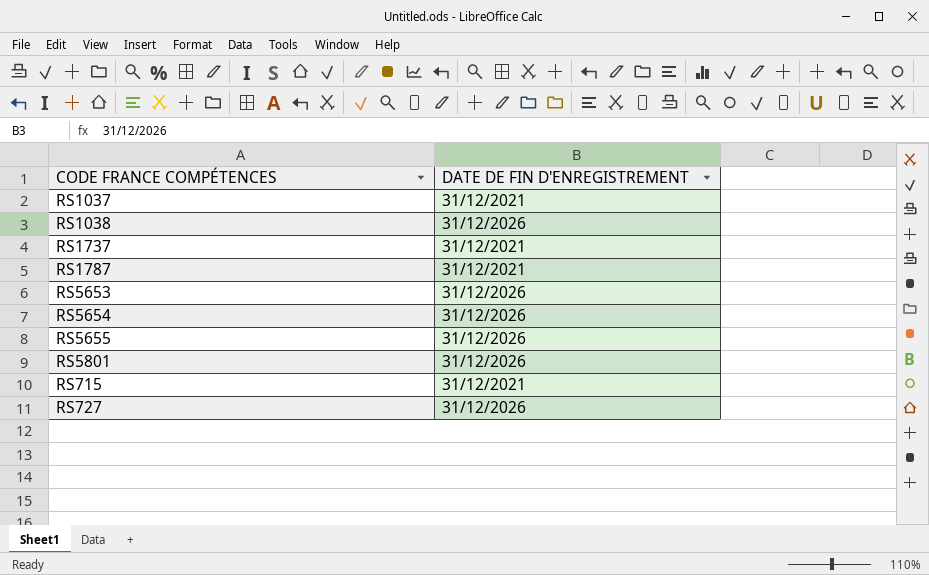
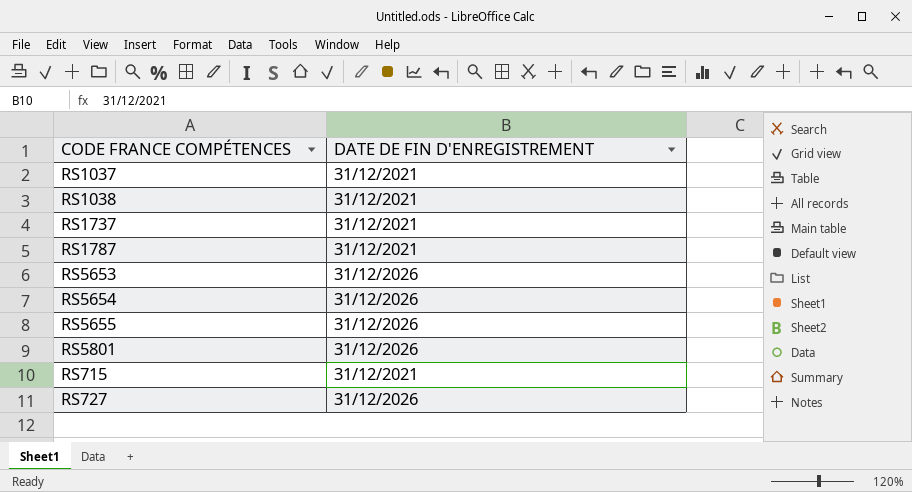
RS1038 | DATE DE FIN D'ENREGISTREMENT: 31/12/2026 -> 31/12/2021

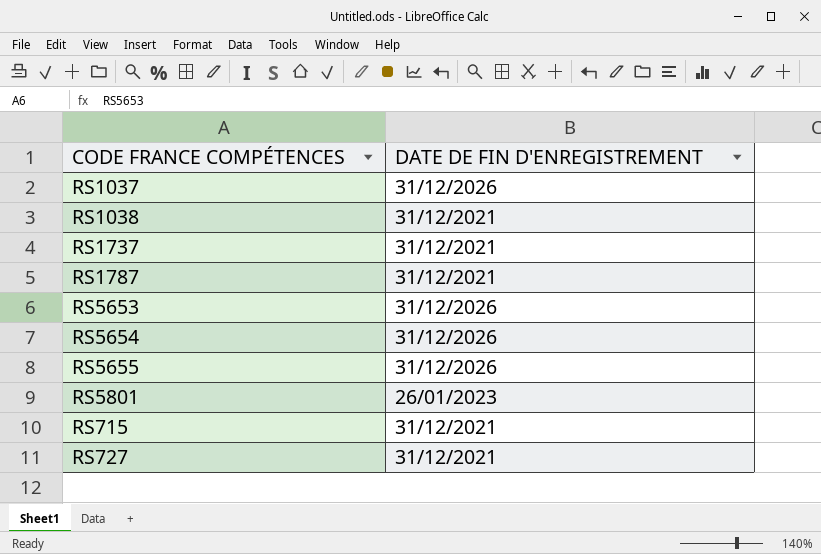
RS1037 | DATE DE FIN D'ENREGISTREMENT: 31/12/2021 -> 31/12/2026
RS5801 | DATE DE FIN D'ENREGISTREMENT: 31/12/2026 -> 26/01/2023
RS727 | DATE DE FIN D'ENREGISTREMENT: 31/12/2026 -> 31/12/2021

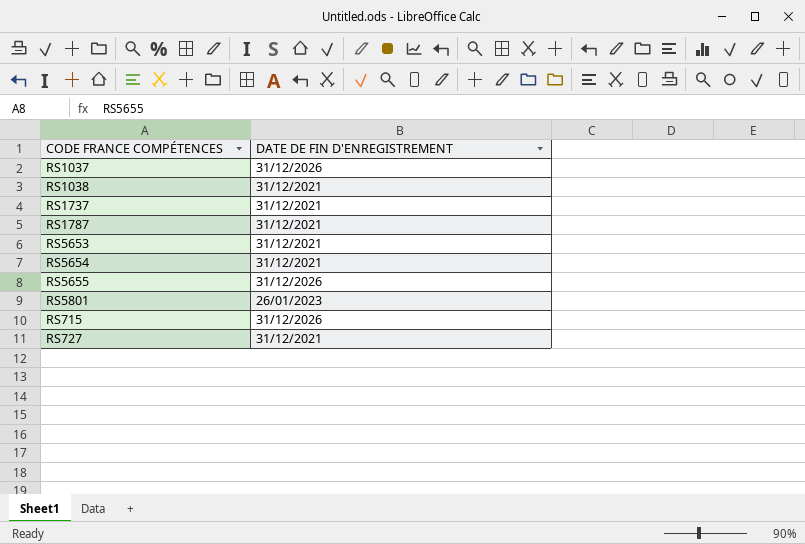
RS5653 | DATE DE FIN D'ENREGISTREMENT: 31/12/2026 -> 31/12/2021
RS5654 | DATE DE FIN D'ENREGISTREMENT: 31/12/2026 -> 31/12/2021
RS715 | DATE DE FIN D'ENREGISTREMENT: 31/12/2021 -> 31/12/2026

